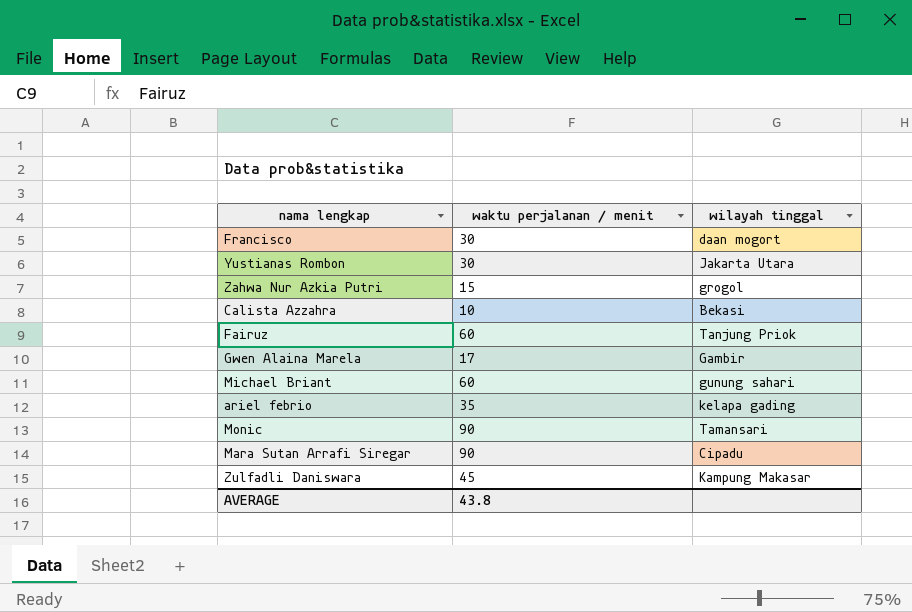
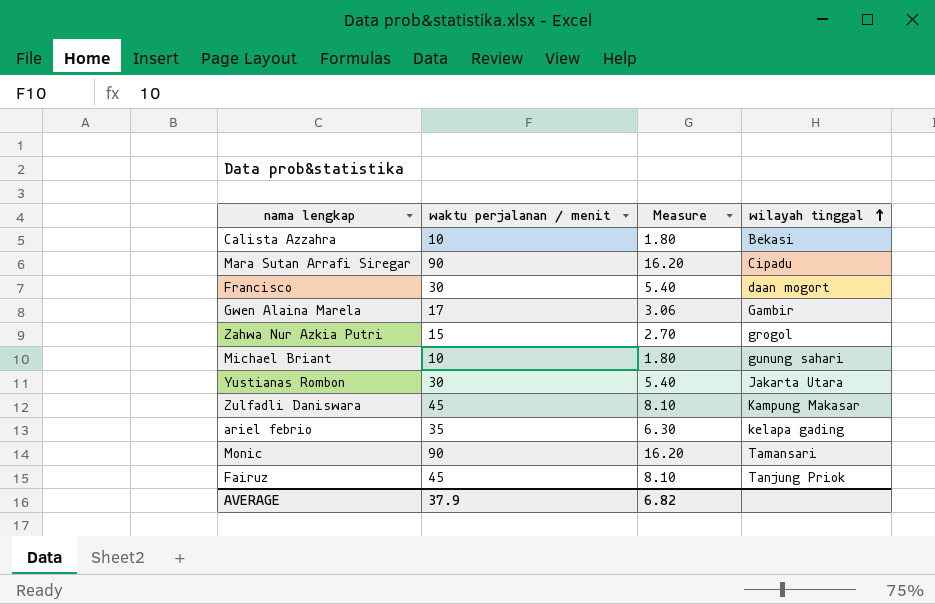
row order: none -> wilayah tinggal ascending
column Measure | formula: none -> [waktu perjalanan / menit] * 0.18
Michael Briant | waktu perjalanan / menit: 60 -> 10
Fairuz | waktu perjalanan / menit: 60 -> 45
AVERAGE | waktu perjalanan / menit: 43.8 -> 37.9

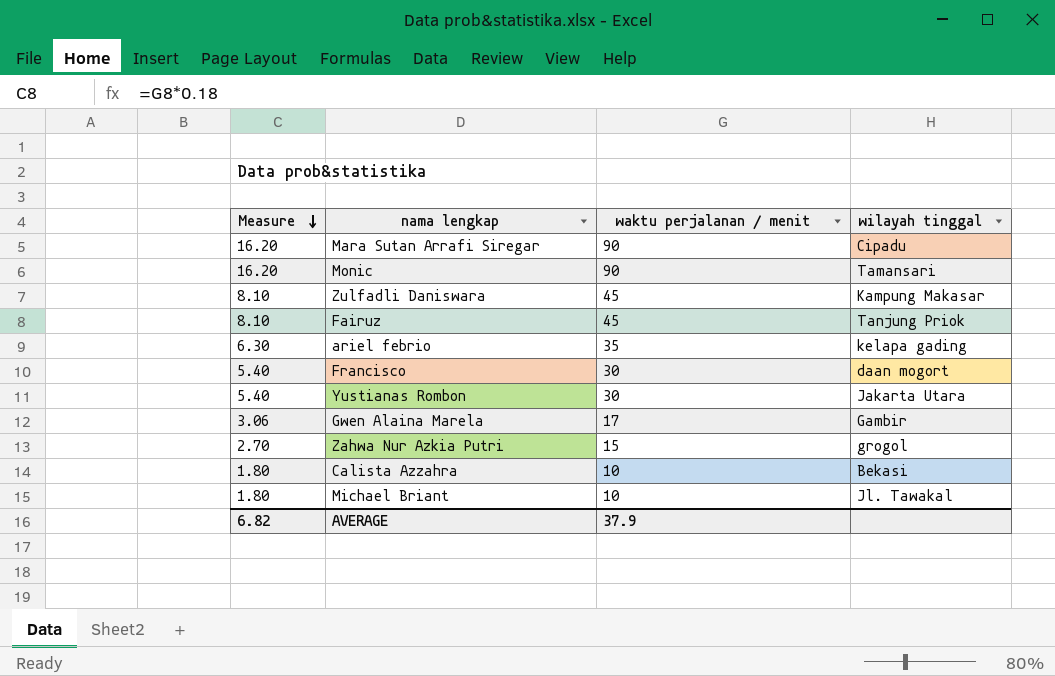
row order: wilayah tinggal ascending -> Measure descending
column Measure | position: 3 -> 1
Michael Briant | wilayah tinggal: gunung sahari -> Jl. Tawakal

